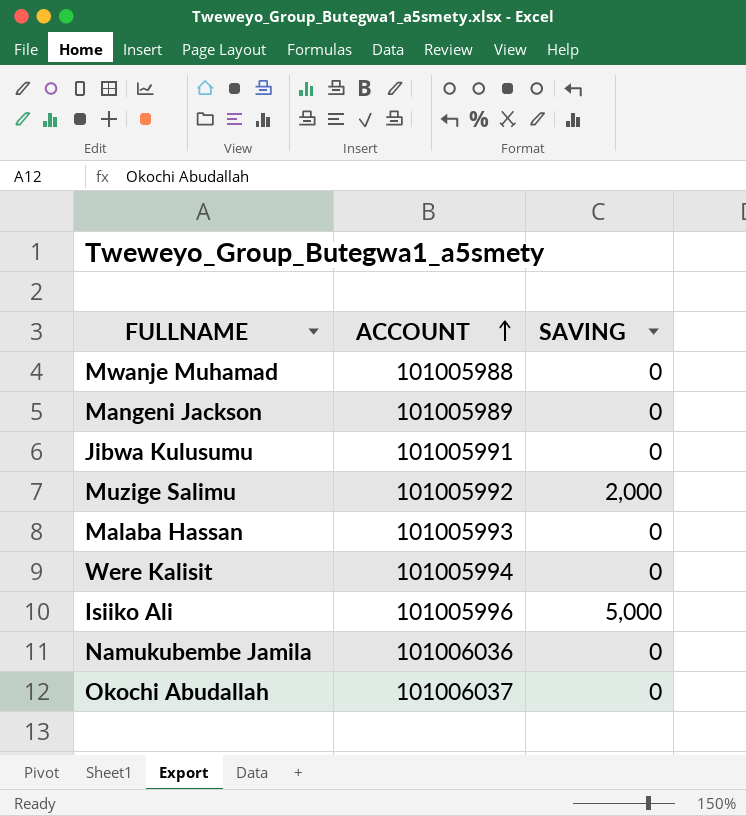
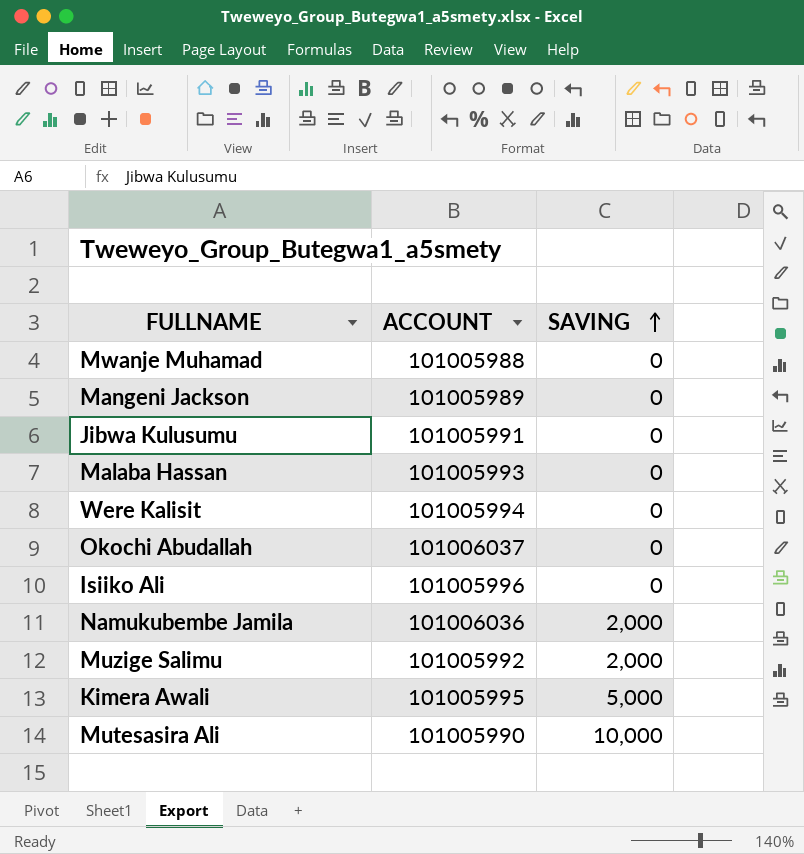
row order: ACCOUNT ascending -> SAVING ascending
Isiiko Ali | SAVING: 5,000 -> 0
Namukubembe Jamila | SAVING: 0 -> 2,000
row Kimera Awali: none -> 101005995 | 5,000
row Mutesasira Ali: none -> 101005990 | 10,000

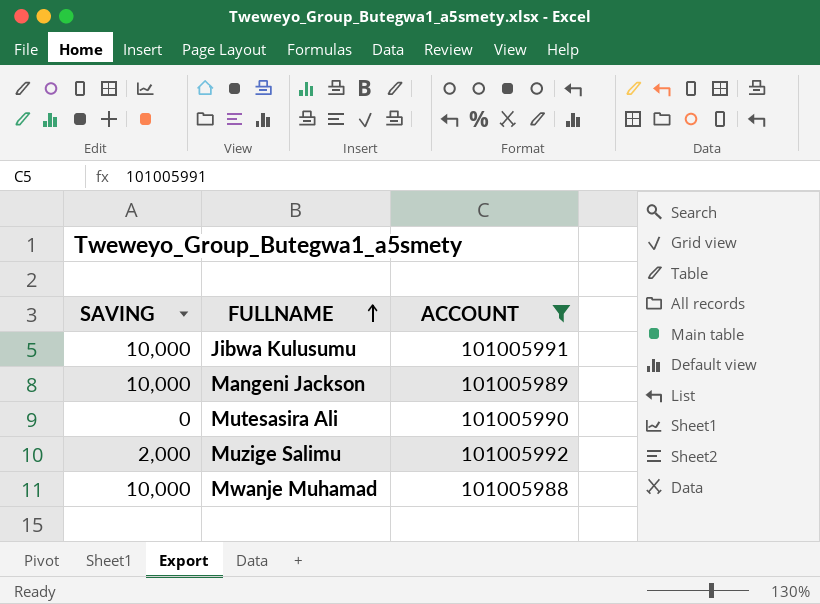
filter: none -> ACCOUNT <= 101005992
row order: SAVING ascending -> FULLNAME ascending
column SAVING | position: 3 -> 1
Jibwa Kulusumu | SAVING: 0 -> 10,000
Mangeni Jackson | SAVING: 0 -> 10,000
Mutesasira Ali | SAVING: 10,000 -> 0
Mwanje Muhamad | SAVING: 0 -> 10,000

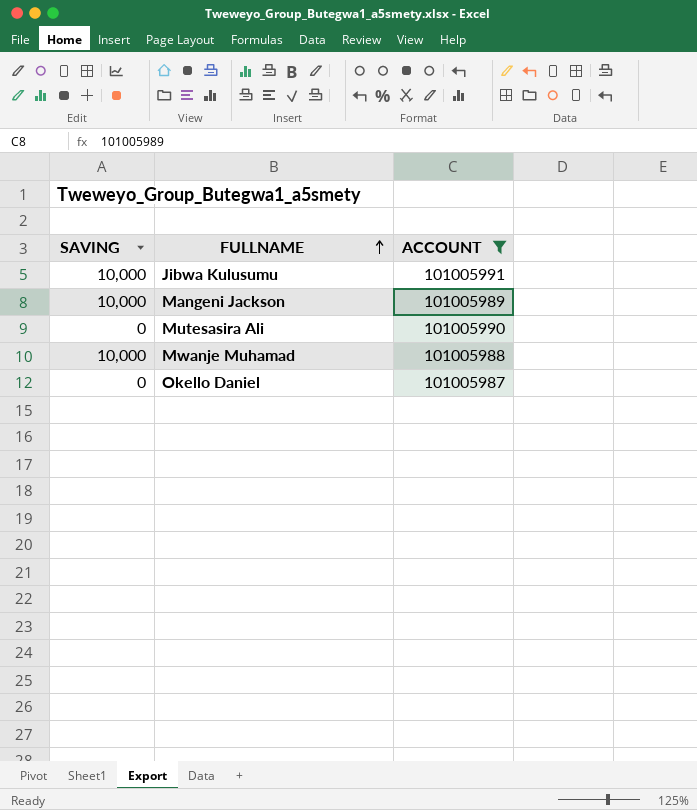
row Muzige Salimu: 2,000 | 101005992 -> none
row Okello Daniel: none -> 0 | 101005987

